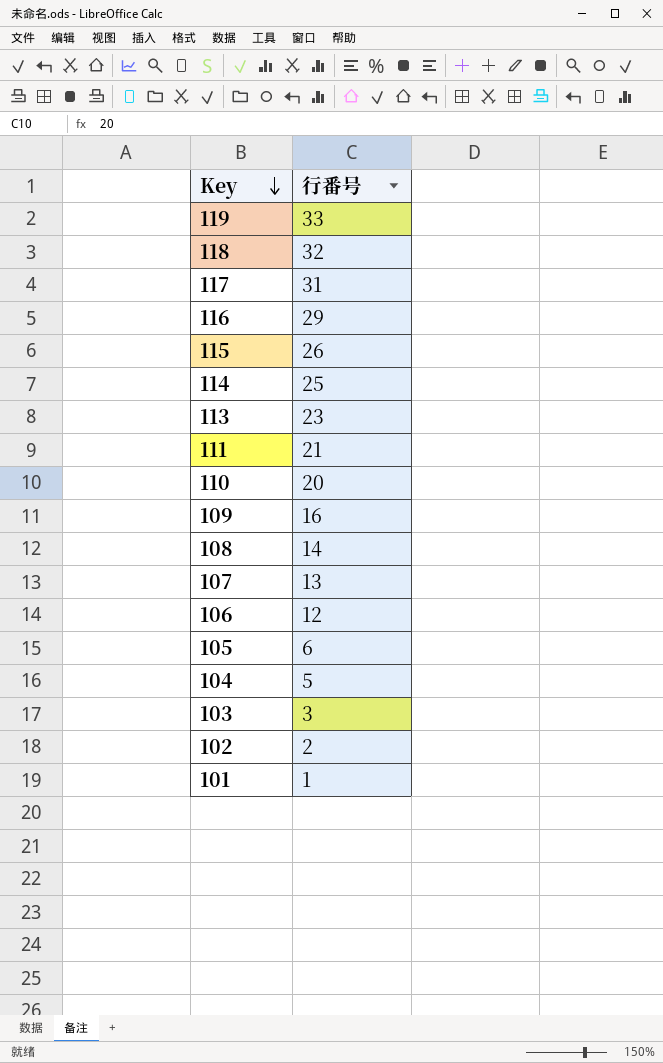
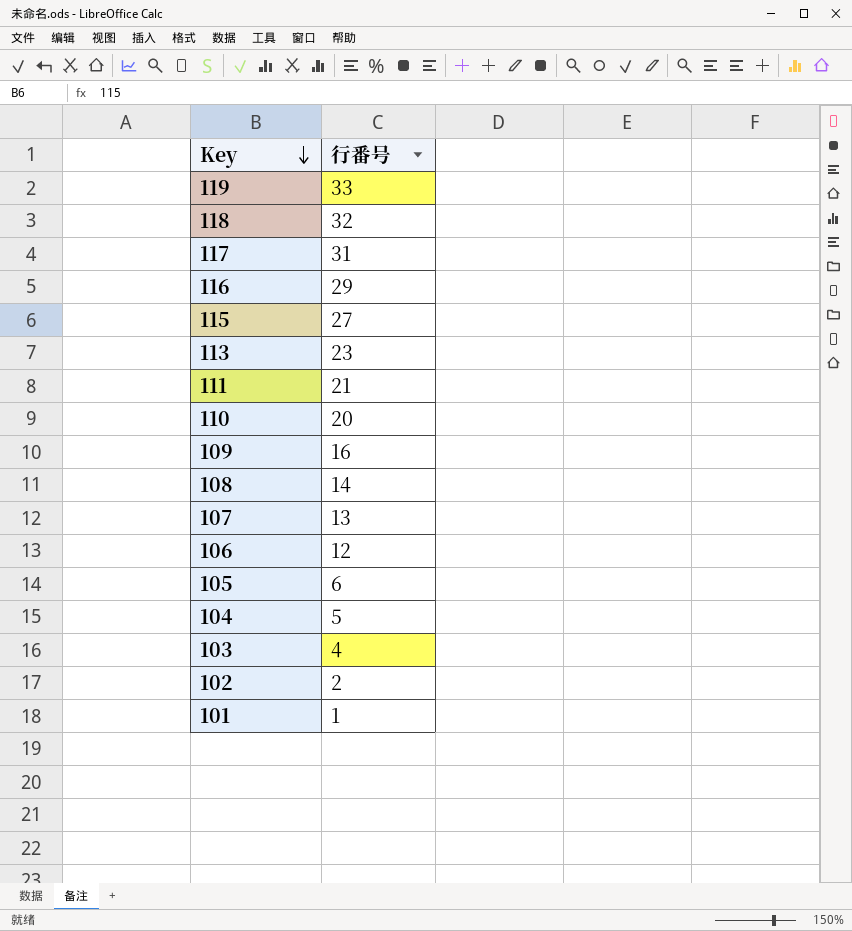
row 114: 25 -> none
115 | 行番号: 26 -> 27
103 | 行番号: 3 -> 4

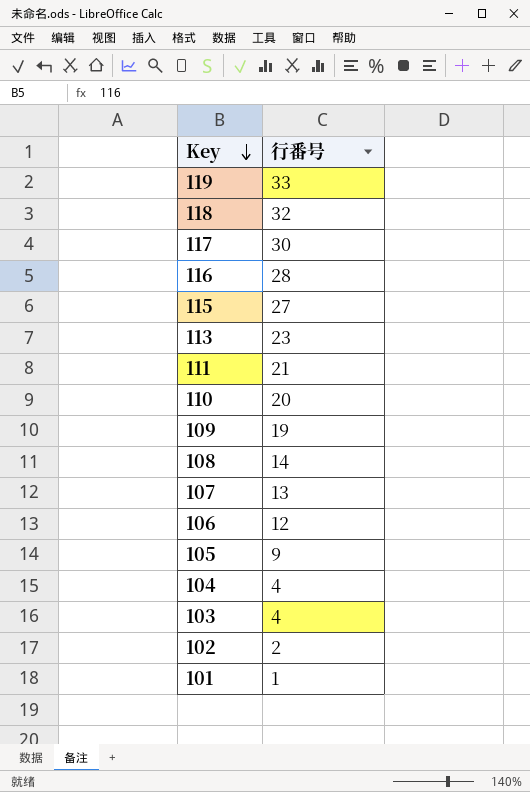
117 | 行番号: 31 -> 30
116 | 行番号: 29 -> 28
109 | 行番号: 16 -> 19
105 | 行番号: 6 -> 9
104 | 行番号: 5 -> 4

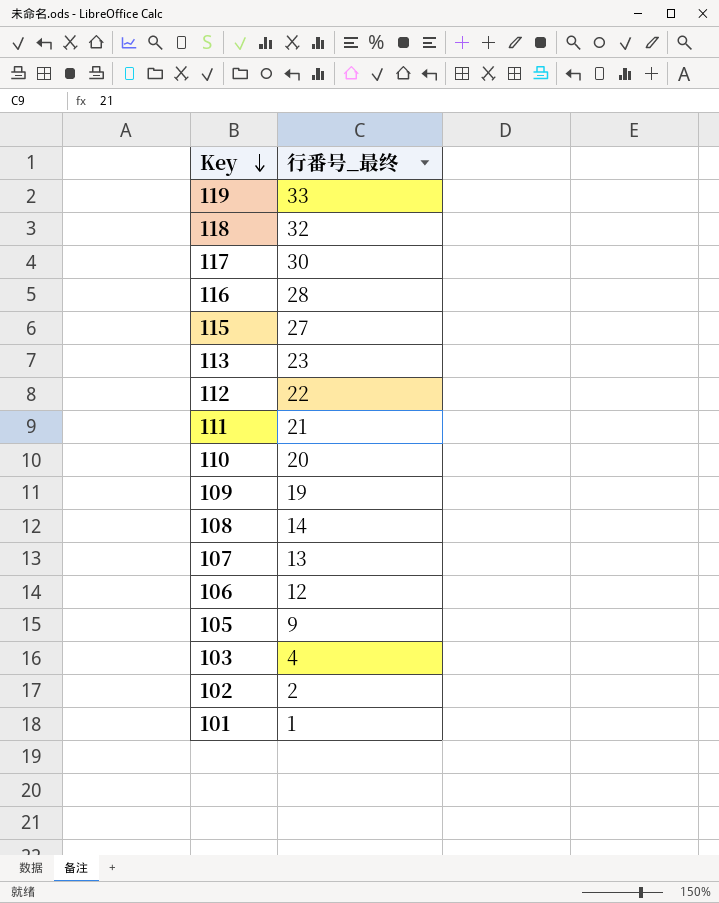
column name: 行番号 -> 行番号_最终
row 104: 4 -> none
row 112: none -> 22

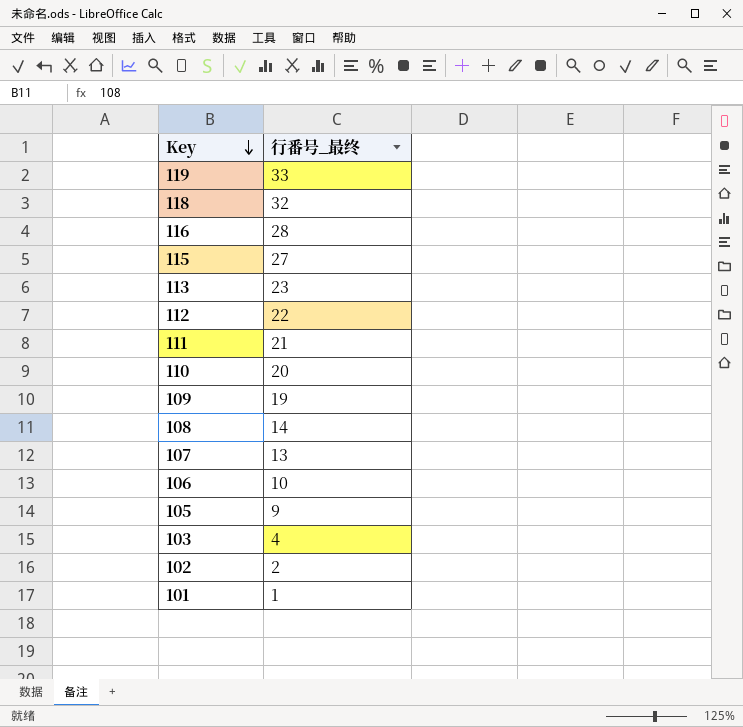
row 117: 30 -> none
106 | 行番号_最终: 12 -> 10

